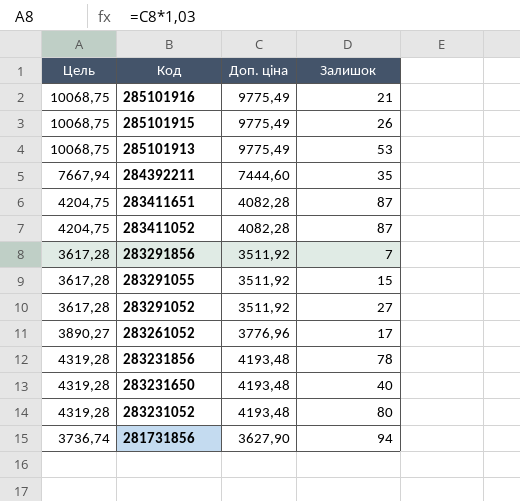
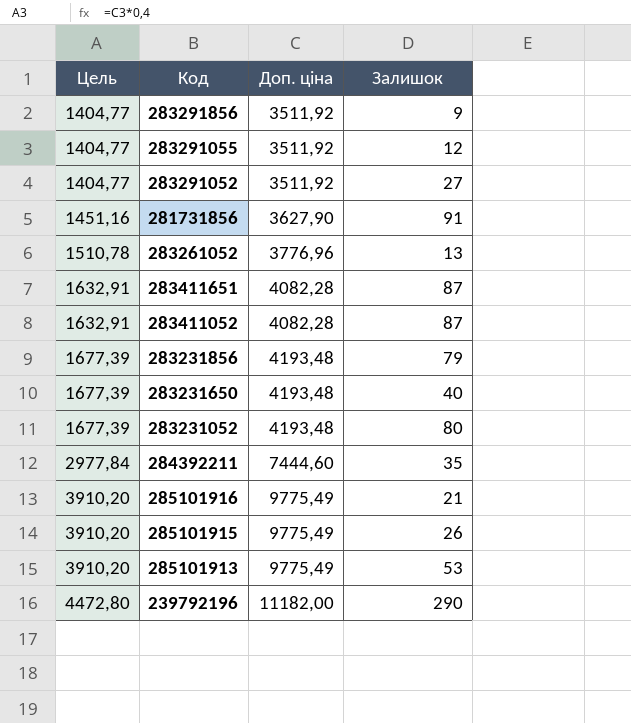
row order: Код descending -> Цель ascending
column Цель | formula: [Доп. ціна] * 1,03 -> [Доп. ціна] * 0,4
283291856 | Залишок: 7 -> 9
283291055 | Залишок: 15 -> 12
281731856 | Залишок: 94 -> 91
283261052 | Залишок: 17 -> 13
283231856 | Залишок: 78 -> 79
row 239792196: none -> 4472,80 | 11182,00 | 290

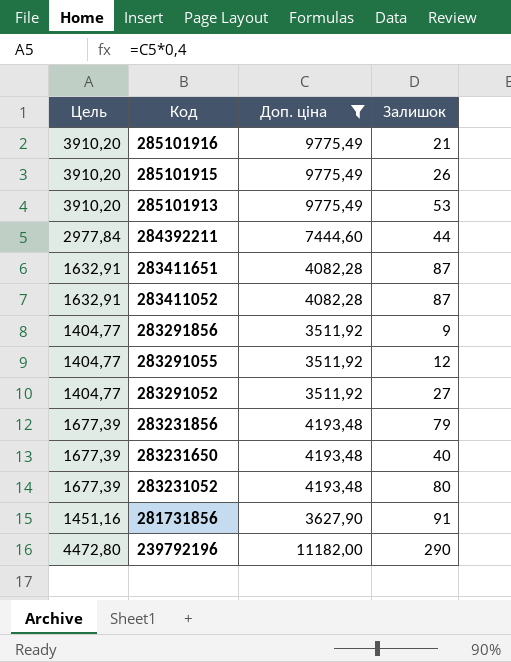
filter: none -> Доп. ціна != 3776,96
row order: Цель ascending -> Код descending
284392211 | Залишок: 35 -> 44

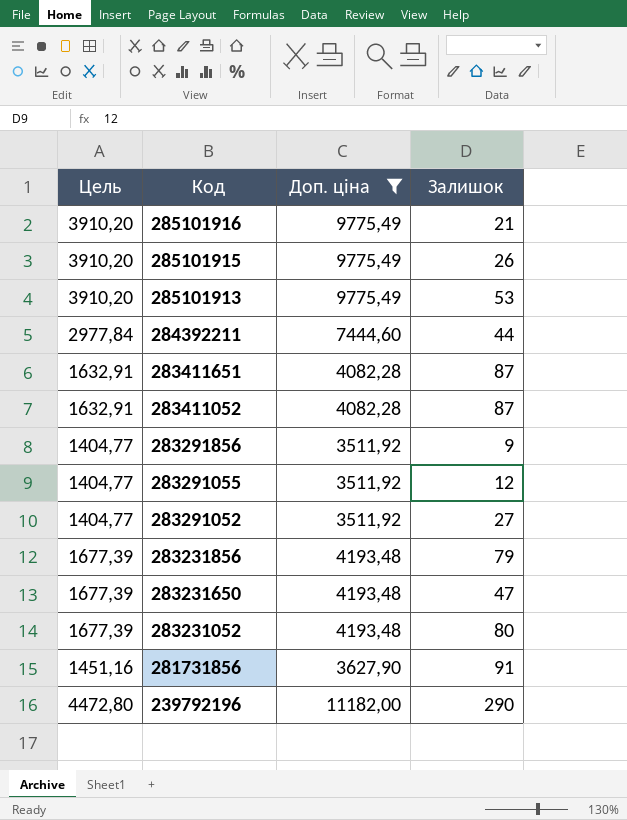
283231650 | Залишок: 40 -> 47

